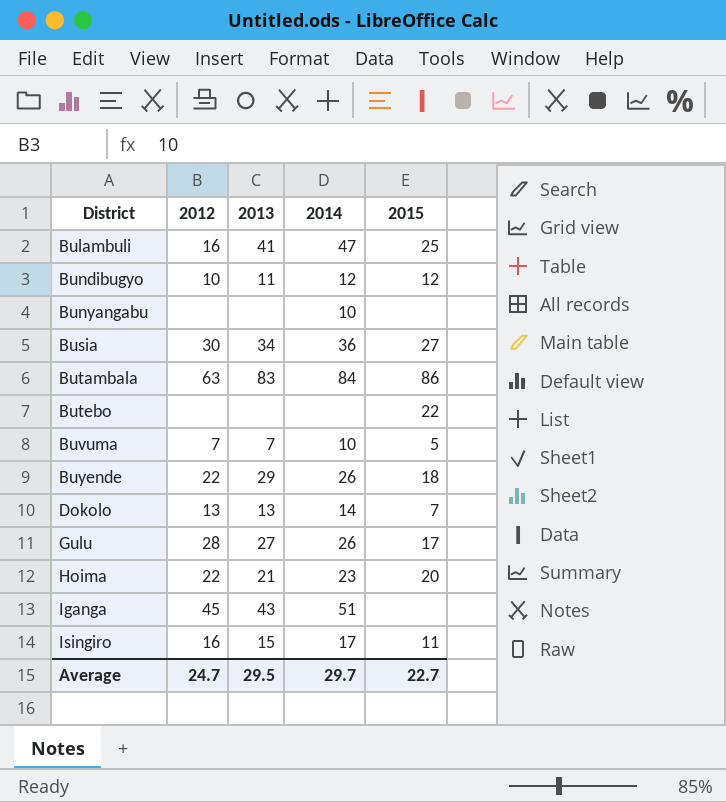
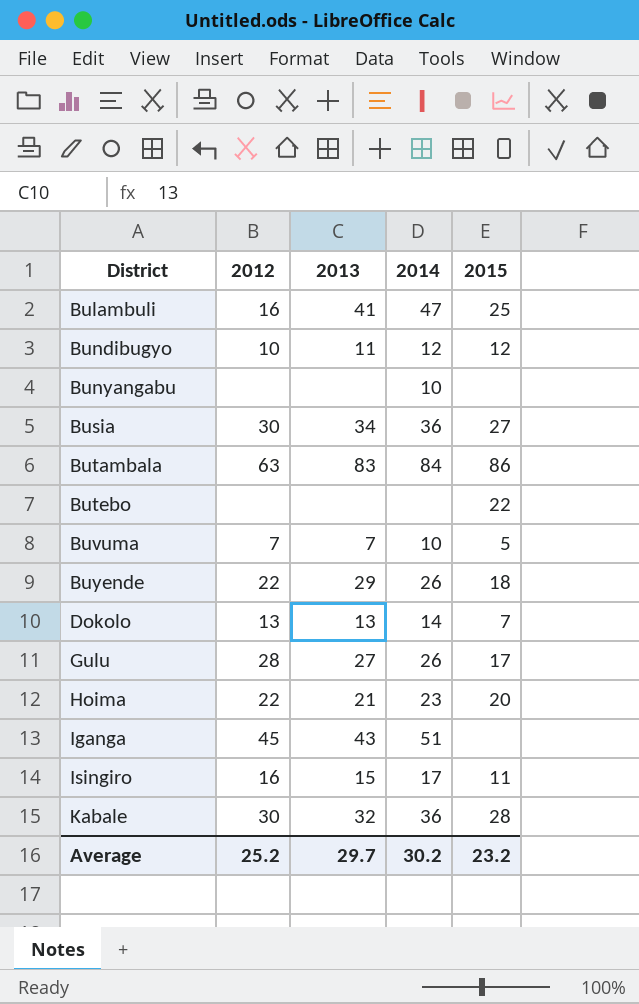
row Kabale: none -> 30 | 32 | 36 | 28
Average | 2012: 24.7 -> 25.2
Average | 2013: 29.5 -> 29.7
Average | 2014: 29.7 -> 30.2
Average | 2015: 22.7 -> 23.2

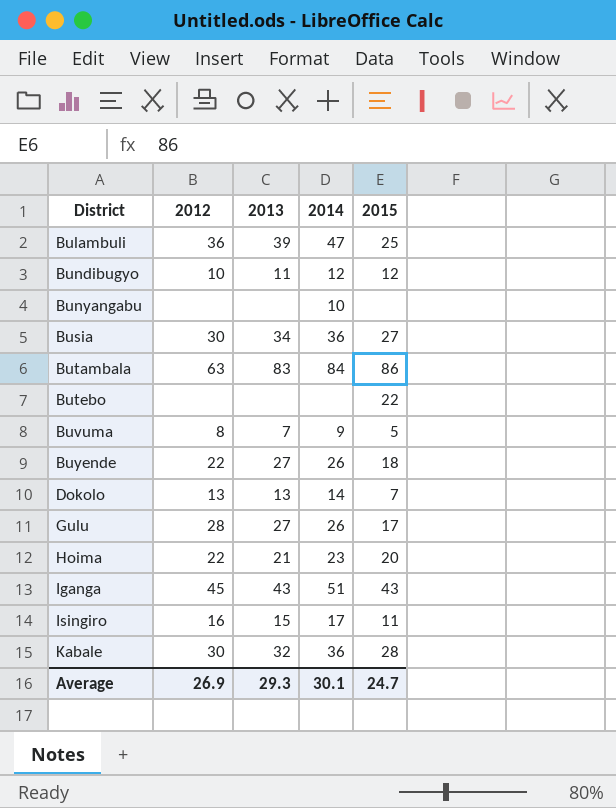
Bulambuli | 2012: 16 -> 36
Bulambuli | 2013: 41 -> 39
Buvuma | 2012: 7 -> 8
Buvuma | 2014: 10 -> 9
Buyende | 2013: 29 -> 27
Iganga | 2015: none -> 43
Average | 2012: 25.2 -> 26.9
Average | 2013: 29.7 -> 29.3
Average | 2014: 30.2 -> 30.1
Average | 2015: 23.2 -> 24.7

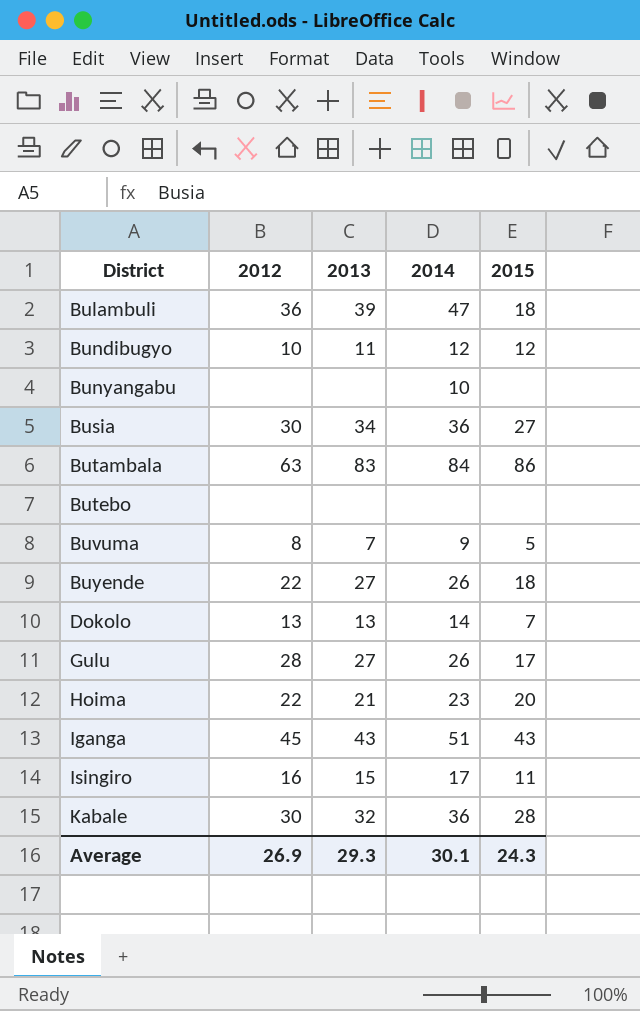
Bulambuli | 2015: 25 -> 18
Butebo | 2015: 22 -> none
Average | 2015: 24.7 -> 24.3

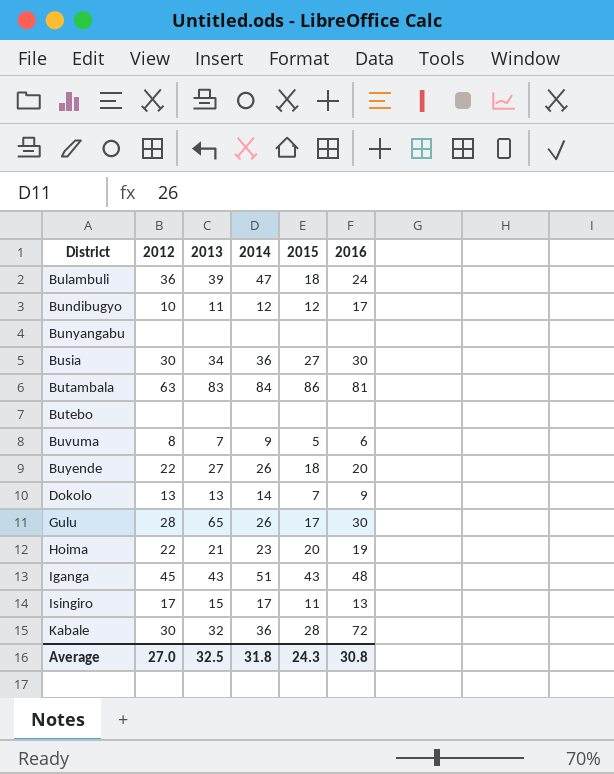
column 2016 | position: none -> 6
Bunyangabu | 2014: 10 -> none
Gulu | 2013: 27 -> 65
Isingiro | 2012: 16 -> 17
Average | 2012: 26.9 -> 27.0
Average | 2013: 29.3 -> 32.5
Average | 2014: 30.1 -> 31.8

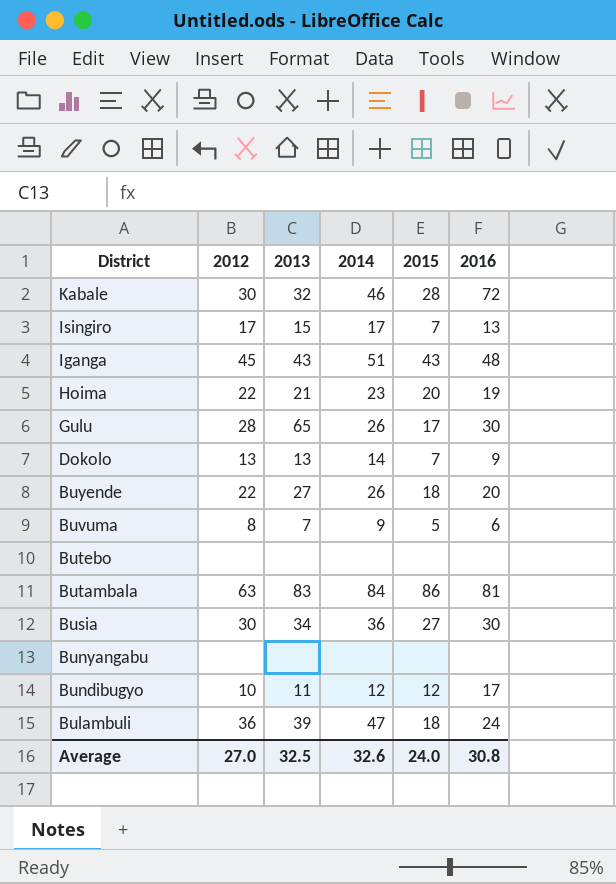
row order: District ascending -> District descending
Kabale | 2014: 36 -> 46
Isingiro | 2015: 11 -> 7
Average | 2014: 31.8 -> 32.6
Average | 2015: 24.3 -> 24.0

